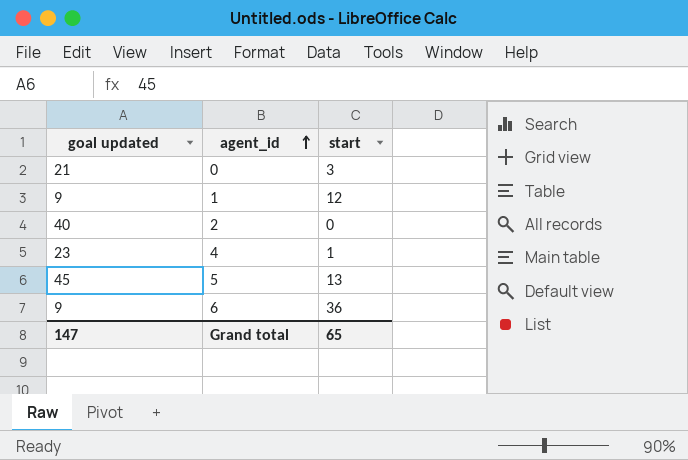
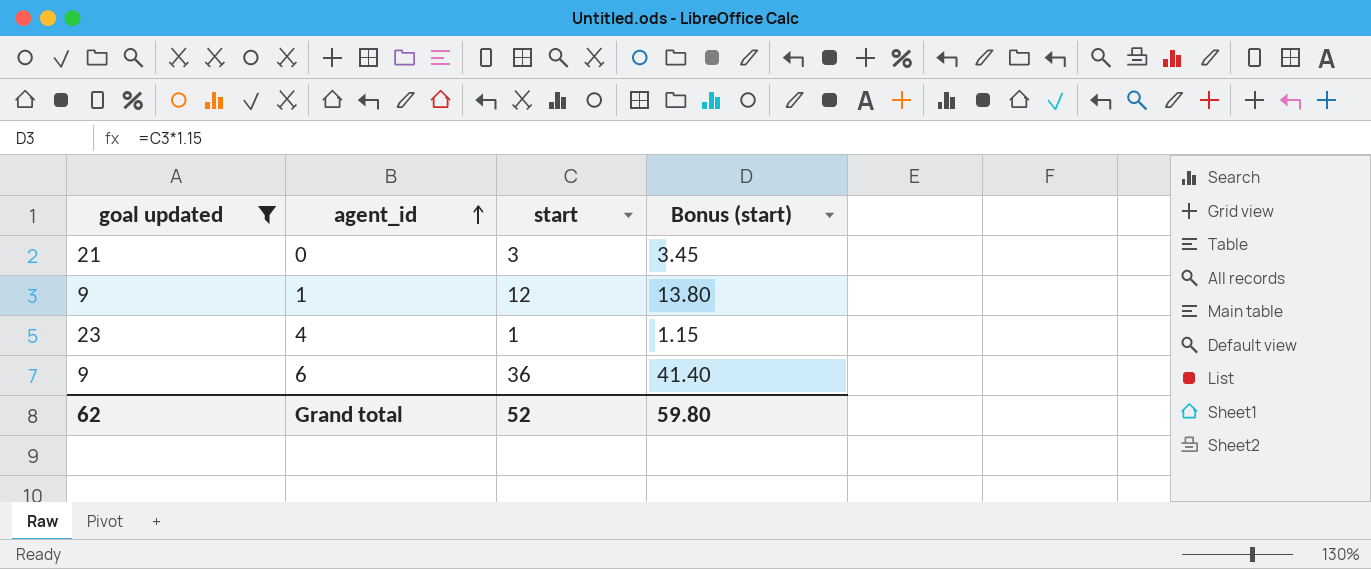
filter: none -> goal updated <= 23
column Bonus (start) | formula: none -> [start] * 1.15
Grand total | goal updated: 147 -> 62
Grand total | start: 65 -> 52

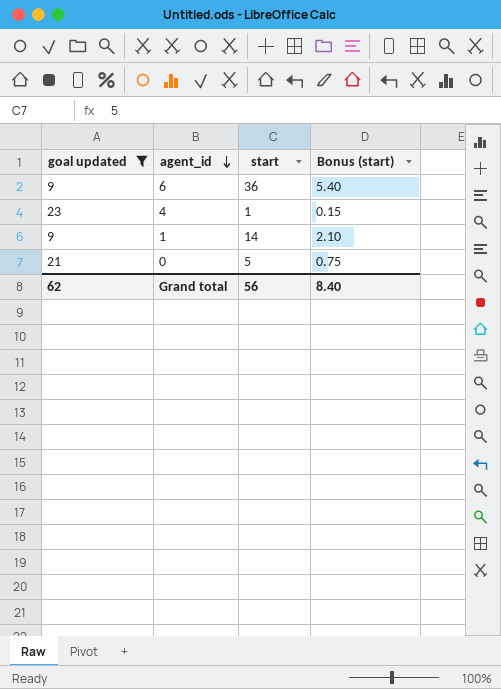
row order: agent_id ascending -> agent_id descending
column Bonus (start) | formula: [start] * 1.15 -> [start] * 0.15
1 | start: 12 -> 14
0 | start: 3 -> 5
Grand total | start: 52 -> 56
Grand total | Bonus (start): 59.80 -> 8.40

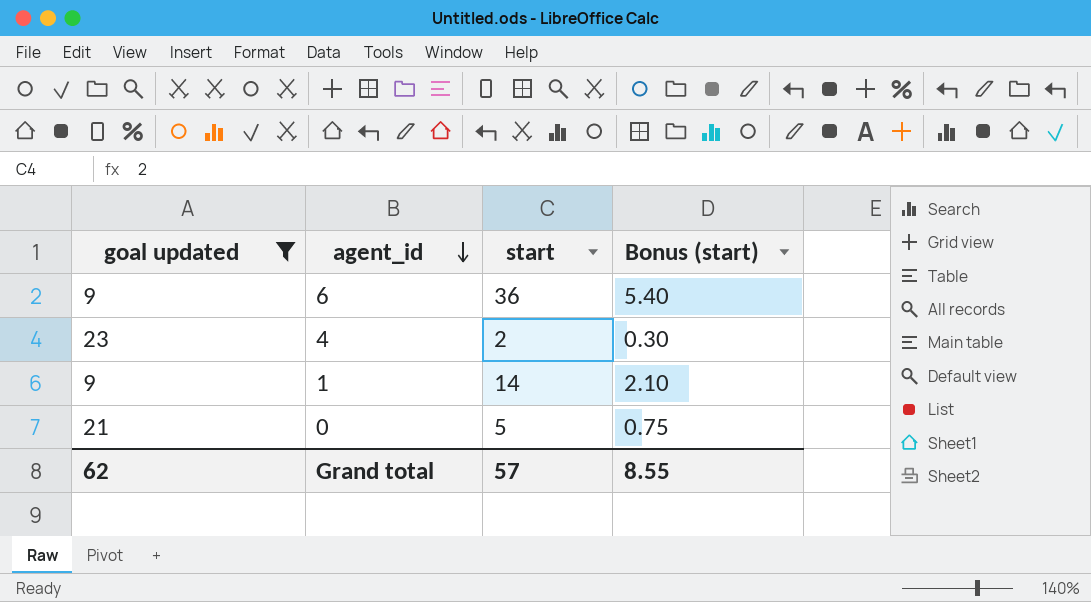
4 | start: 1 -> 2
4 | Bonus (start): 0.15 -> 0.30
Grand total | start: 56 -> 57
Grand total | Bonus (start): 8.40 -> 8.55

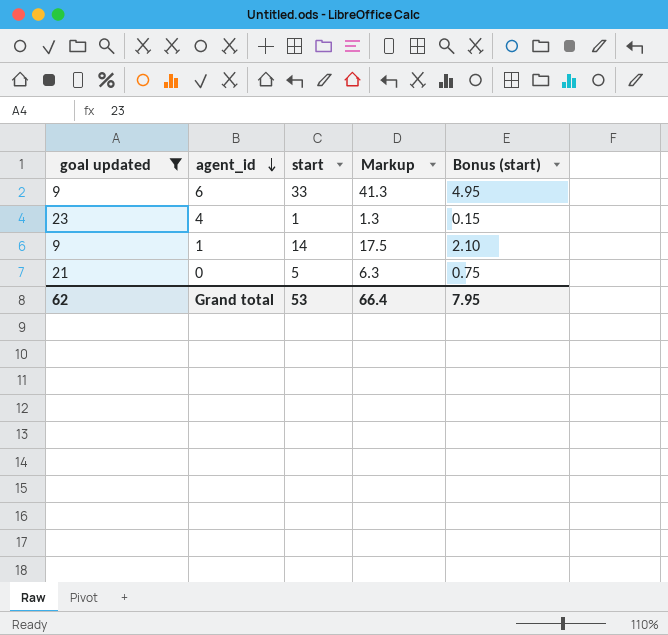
column Markup | formula: none -> [start] * 1.25
6 | start: 36 -> 33
6 | Bonus (start): 5.40 -> 4.95
4 | start: 2 -> 1
4 | Bonus (start): 0.30 -> 0.15
Grand total | start: 57 -> 53
Grand total | Bonus (start): 8.55 -> 7.95

